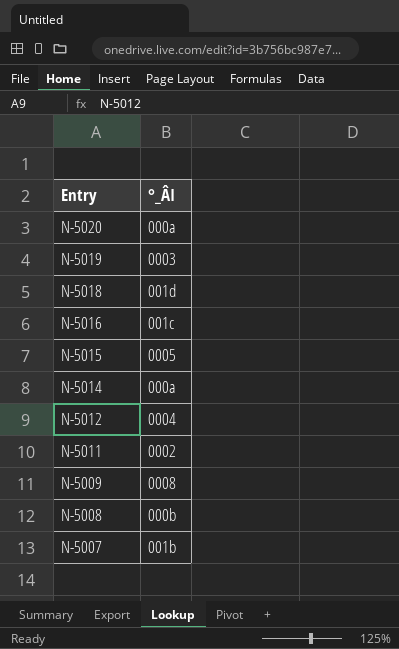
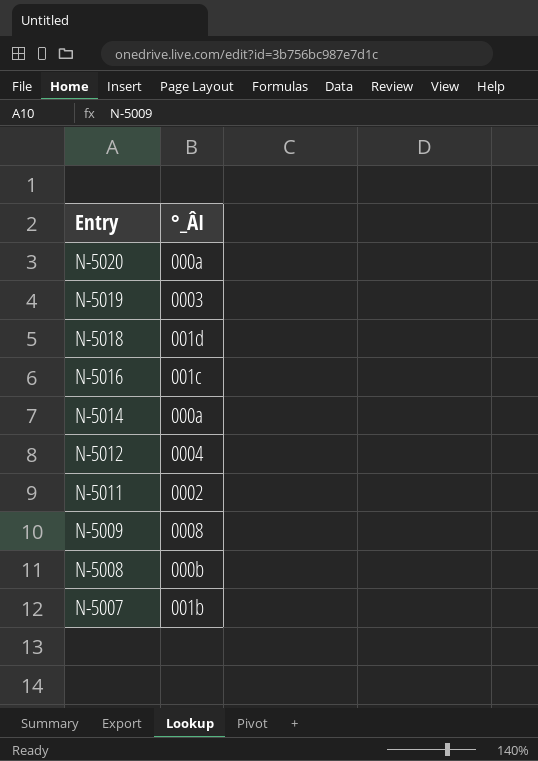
row N-5015: 0005 -> none

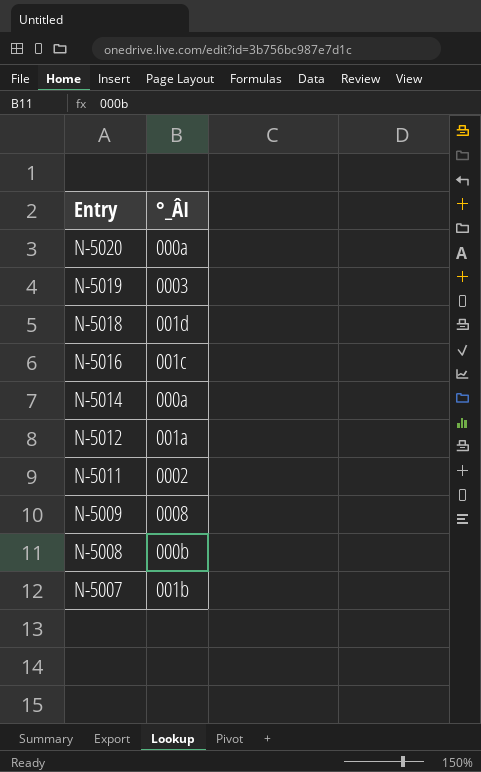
N-5012 | °_ÂI: 0004 -> 001a

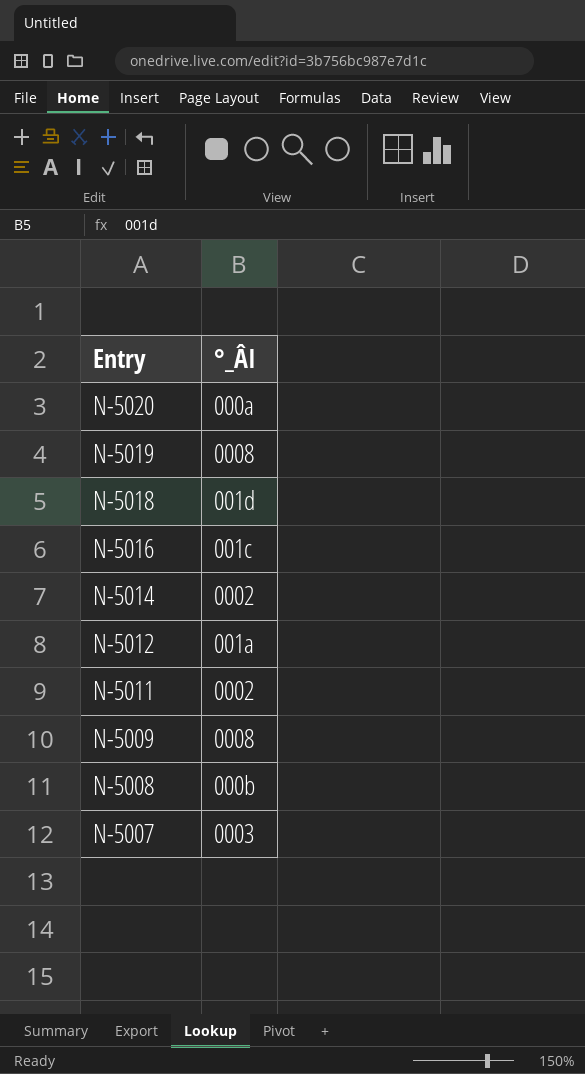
N-5019 | °_ÂI: 0003 -> 0008
N-5014 | °_ÂI: 000a -> 0002
N-5007 | °_ÂI: 001b -> 0003

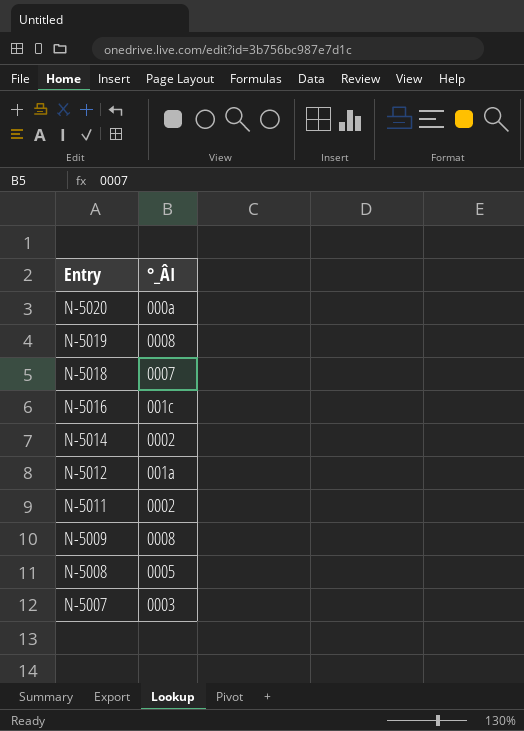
N-5018 | °_ÂI: 001d -> 0007
N-5008 | °_ÂI: 000b -> 0005

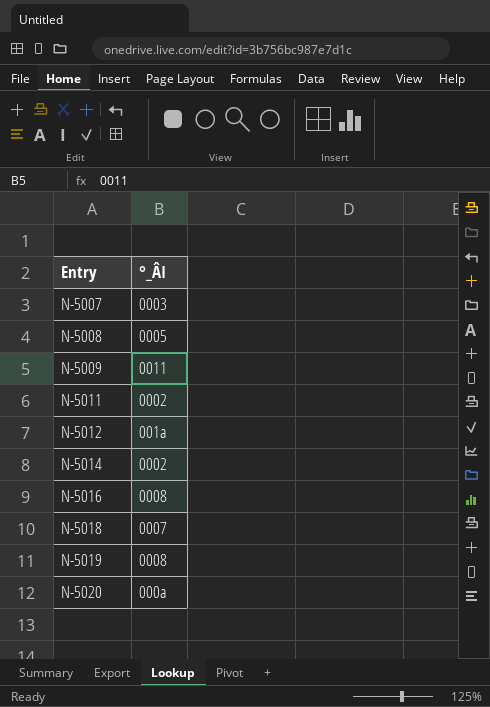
row order: Entry descending -> Entry ascending
N-5009 | °_ÂI: 0008 -> 0011
N-5016 | °_ÂI: 001c -> 0008

